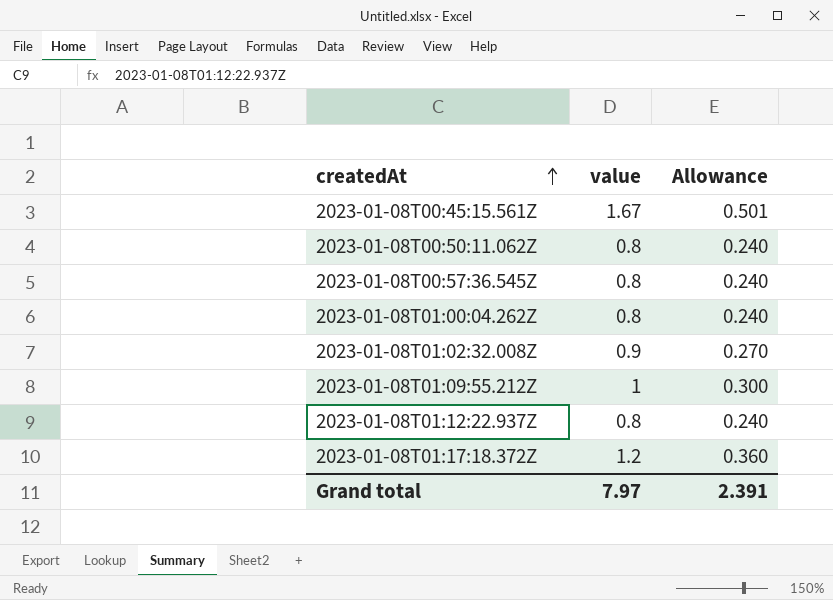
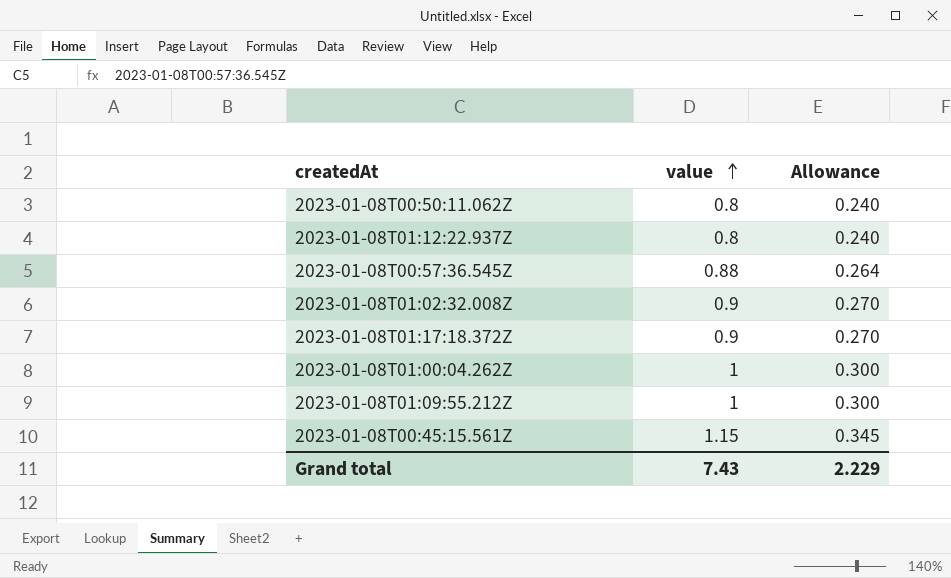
row order: createdAt ascending -> value ascending
2023-01-08T00:57:36.545Z | value: 0.8 -> 0.88
2023-01-08T00:57:36.545Z | Allowance: 0.240 -> 0.264
2023-01-08T01:17:18.372Z | value: 1.2 -> 0.9
2023-01-08T01:17:18.372Z | Allowance: 0.360 -> 0.270
2023-01-08T01:00:04.262Z | value: 0.8 -> 1
2023-01-08T01:00:04.262Z | Allowance: 0.240 -> 0.300
2023-01-08T00:45:15.561Z | value: 1.67 -> 1.15
2023-01-08T00:45:15.561Z | Allowance: 0.501 -> 0.345
Grand total | value: 7.97 -> 7.43
Grand total | Allowance: 2.391 -> 2.229

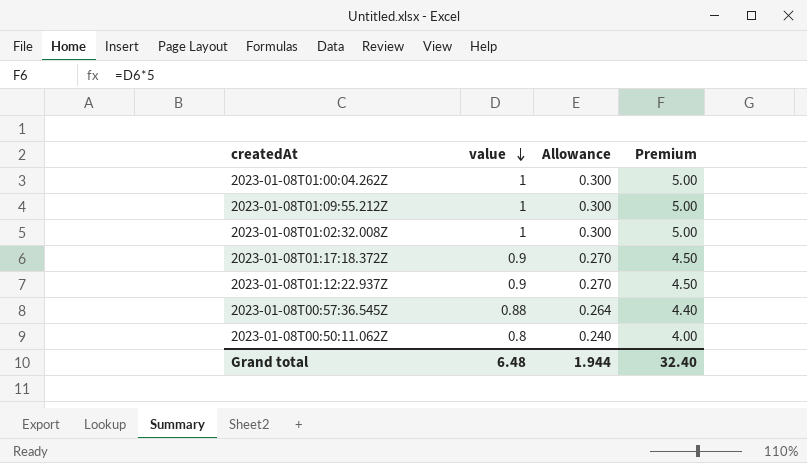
row order: value ascending -> value descending
column Premium | formula: none -> [value] * 5
row 2023-01-08T00:45:15.561Z: 1.15 | 0.345 -> none
2023-01-08T01:02:32.008Z | value: 0.9 -> 1
2023-01-08T01:02:32.008Z | Allowance: 0.270 -> 0.300
2023-01-08T01:12:22.937Z | value: 0.8 -> 0.9
2023-01-08T01:12:22.937Z | Allowance: 0.240 -> 0.270
Grand total | value: 7.43 -> 6.48
Grand total | Allowance: 2.229 -> 1.944

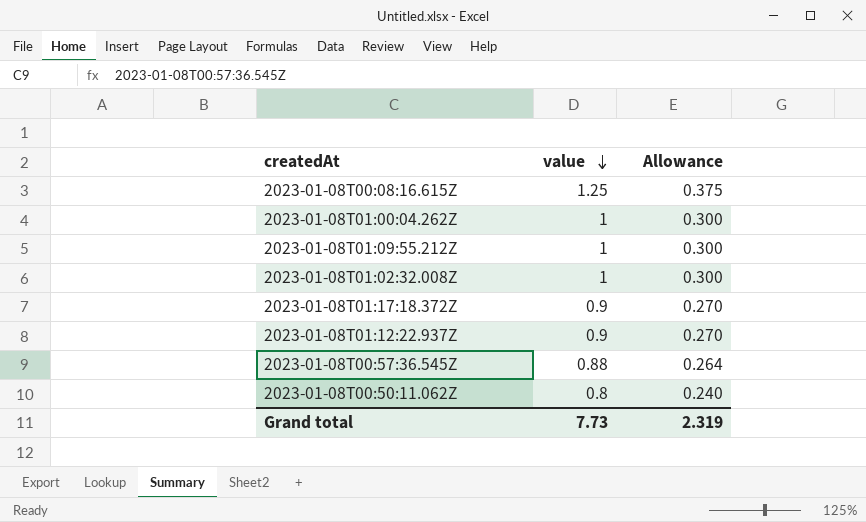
column Premium | formula: [value] * 5 -> none
row 2023-01-08T00:08:16.615Z: none -> 1.25 | 0.375
Grand total | value: 6.48 -> 7.73
Grand total | Allowance: 1.944 -> 2.319

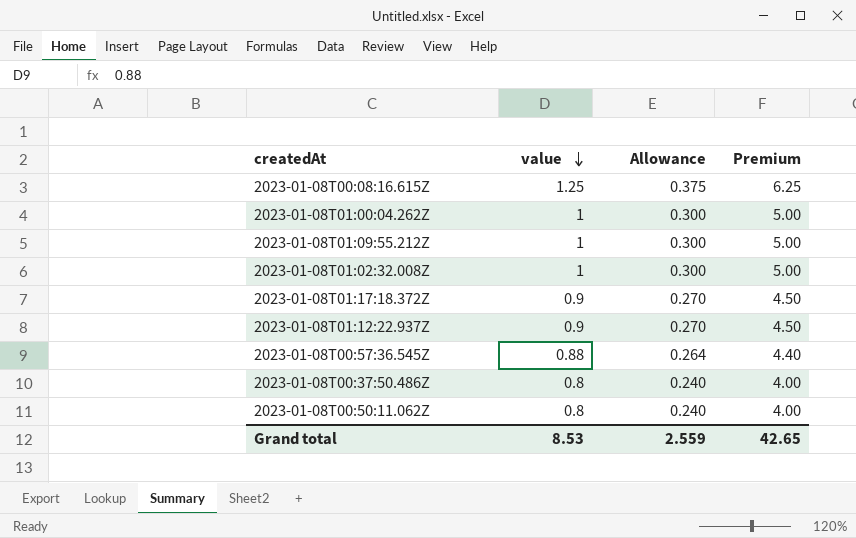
column Premium | formula: none -> [value] * 5
row 2023-01-08T00:37:50.486Z: none -> 0.8 | 0.240 | 4.00
Grand total | value: 7.73 -> 8.53
Grand total | Allowance: 2.319 -> 2.559

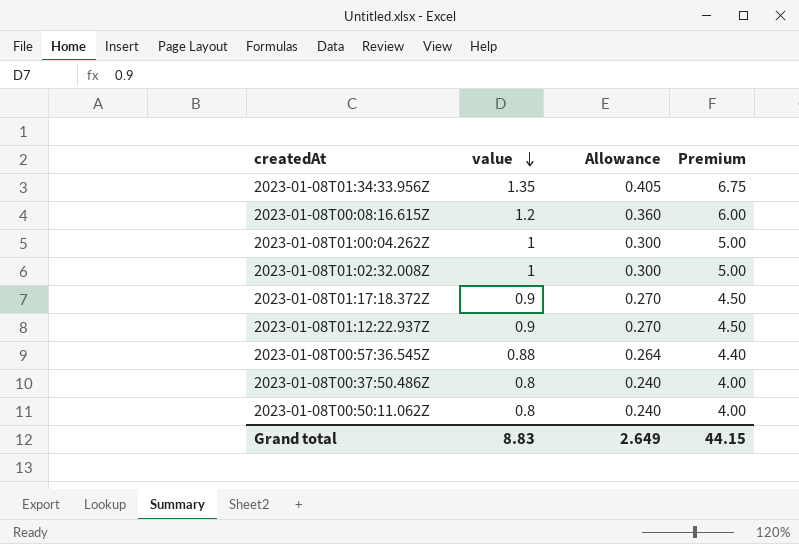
row 2023-01-08T01:09:55.212Z: 1 | 0.300 | 5.00 -> none
row 2023-01-08T01:34:33.956Z: none -> 1.35 | 0.405 | 6.75
2023-01-08T00:08:16.615Z | value: 1.25 -> 1.2
2023-01-08T00:08:16.615Z | Allowance: 0.375 -> 0.360
2023-01-08T00:08:16.615Z | Premium: 6.25 -> 6.00
Grand total | value: 8.53 -> 8.83
Grand total | Allowance: 2.559 -> 2.649
Grand total | Premium: 42.65 -> 44.15

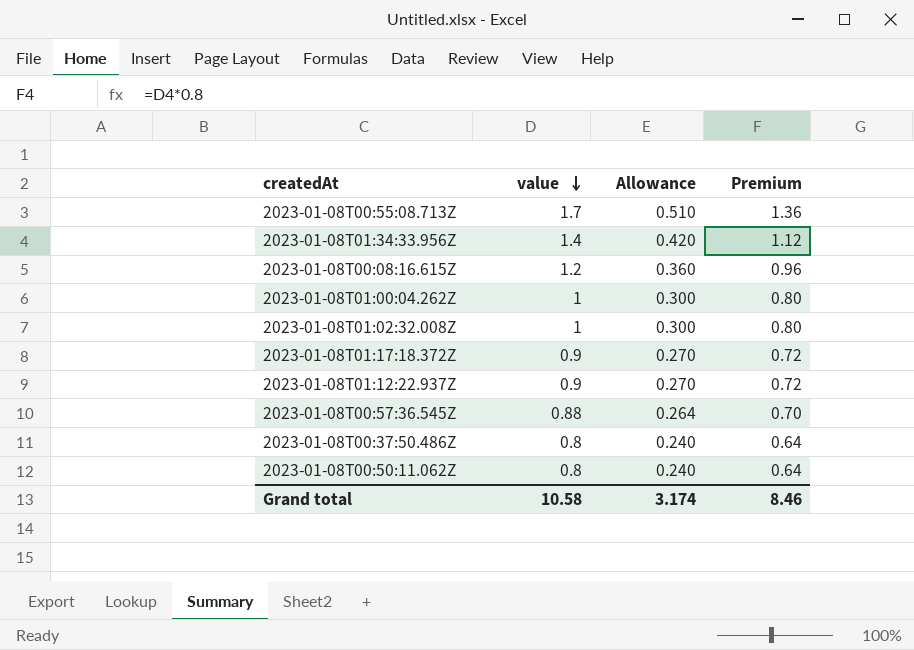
column Premium | formula: [value] * 5 -> [value] * 0.8
row 2023-01-08T00:55:08.713Z: none -> 1.7 | 0.510 | 1.36
2023-01-08T01:34:33.956Z | value: 1.35 -> 1.4
2023-01-08T01:34:33.956Z | Allowance: 0.405 -> 0.420
Grand total | value: 8.83 -> 10.58
Grand total | Allowance: 2.649 -> 3.174
Grand total | Premium: 44.15 -> 8.46

